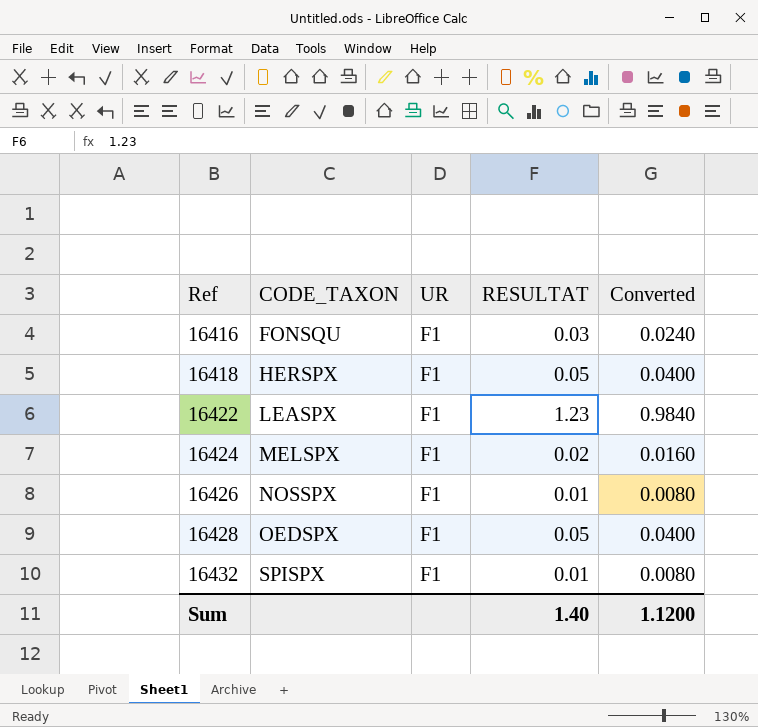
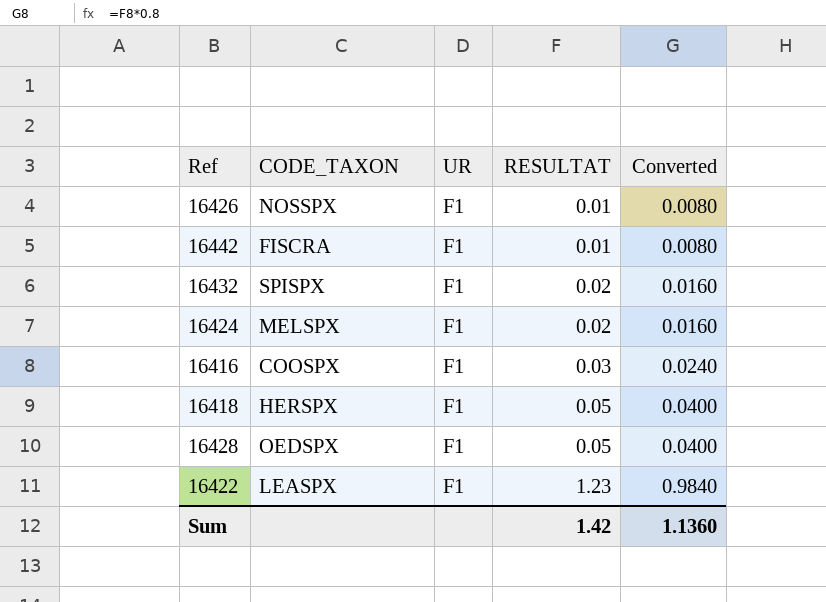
row order: Ref ascending -> RESULTAT ascending
row 16442: none -> FISCRA | F1 | 0.01 | 0.0080
16432 | RESULTAT: 0.01 -> 0.02
16432 | Converted: 0.0080 -> 0.0160
16416 | CODE_TAXON: FONSQU -> COOSPX
Sum | RESULTAT: 1.40 -> 1.42
Sum | Converted: 1.1200 -> 1.1360

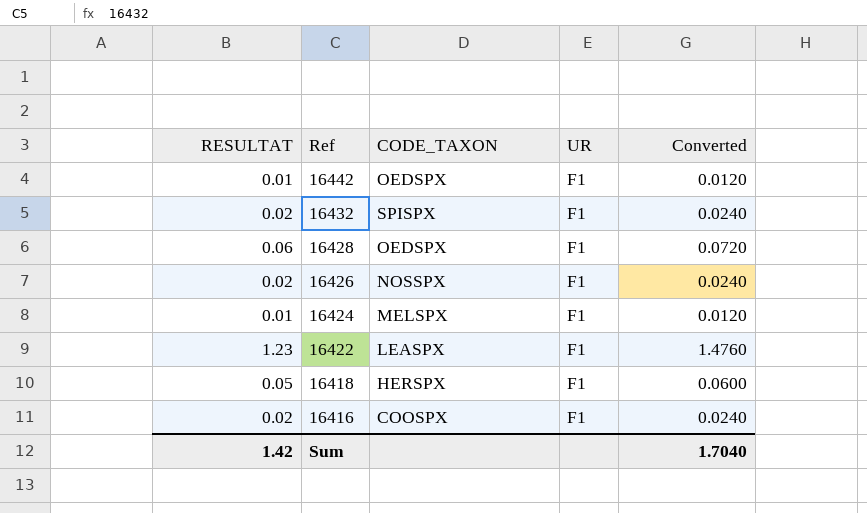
row order: RESULTAT ascending -> Ref descending
column RESULTAT | position: 4 -> 1
column Converted | formula: [RESULTAT] * 0.8 -> [RESULTAT] * 1.2
16442 | CODE_TAXON: FISCRA -> OEDSPX
16428 | RESULTAT: 0.05 -> 0.06
16426 | RESULTAT: 0.01 -> 0.02
16424 | RESULTAT: 0.02 -> 0.01
16416 | RESULTAT: 0.03 -> 0.02
Sum | Converted: 1.1360 -> 1.7040

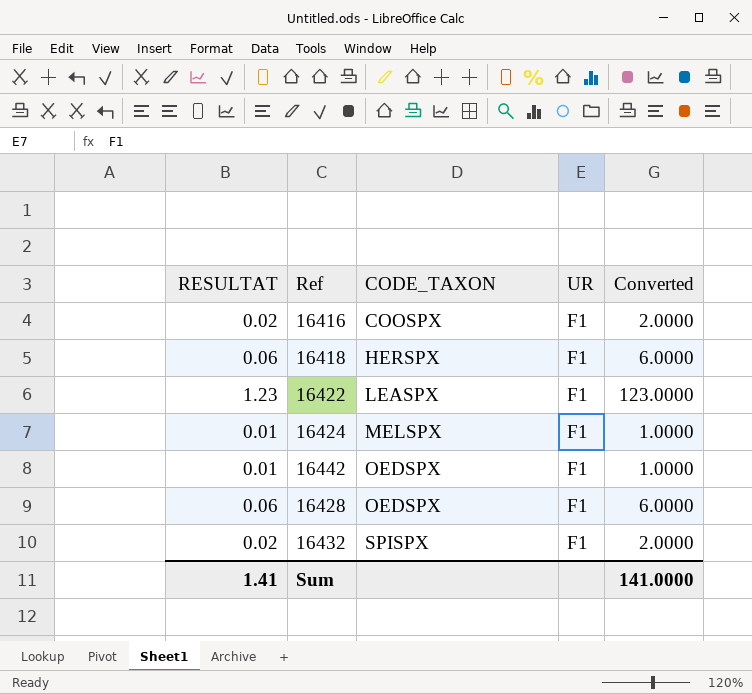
row order: Ref descending -> CODE_TAXON ascending
column Converted | formula: [RESULTAT] * 1.2 -> [RESULTAT] * 100
row 16426: 0.02 | NOSSPX | F1 | 0.0240 -> none
16418 | RESULTAT: 0.05 -> 0.06
Sum | RESULTAT: 1.42 -> 1.41
Sum | Converted: 1.7040 -> 141.0000

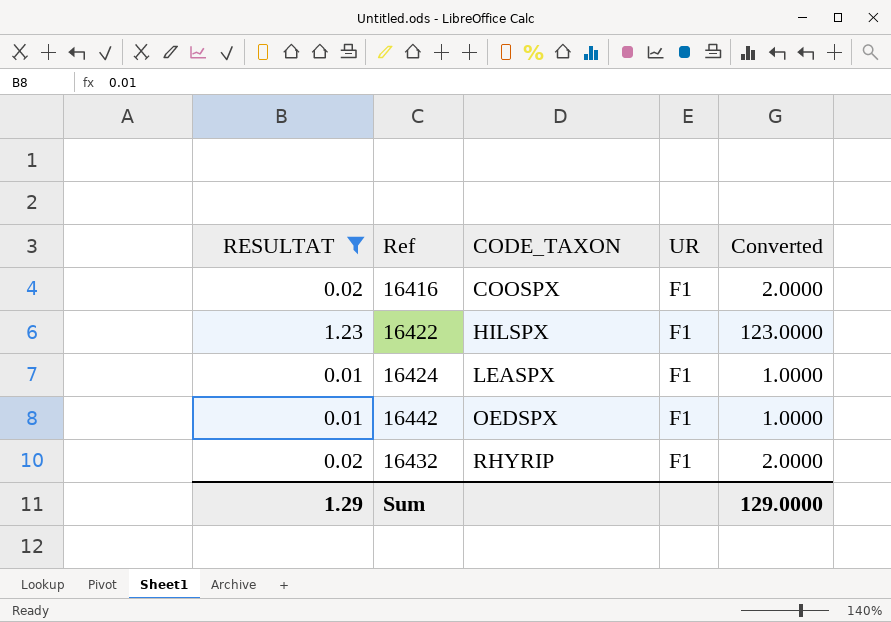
filter: none -> RESULTAT != 0.06
16422 | CODE_TAXON: LEASPX -> HILSPX
16424 | CODE_TAXON: MELSPX -> LEASPX
16432 | CODE_TAXON: SPISPX -> RHYRIP
Sum | RESULTAT: 1.41 -> 1.29
Sum | Converted: 141.0000 -> 129.0000

